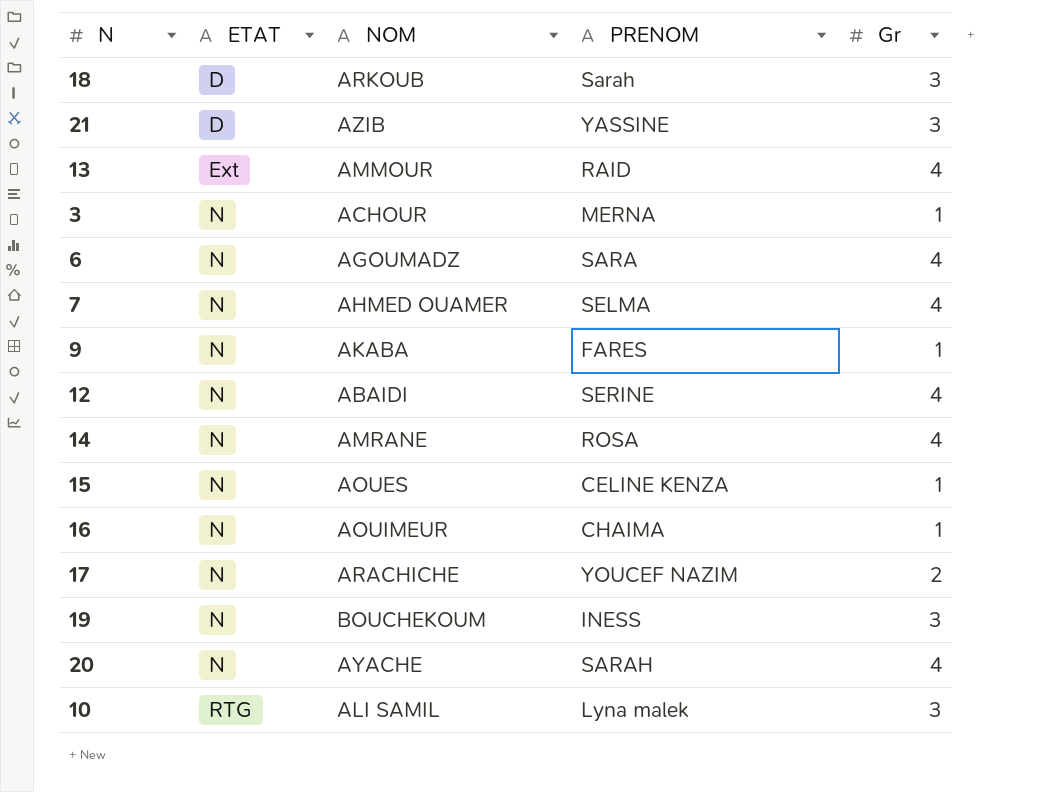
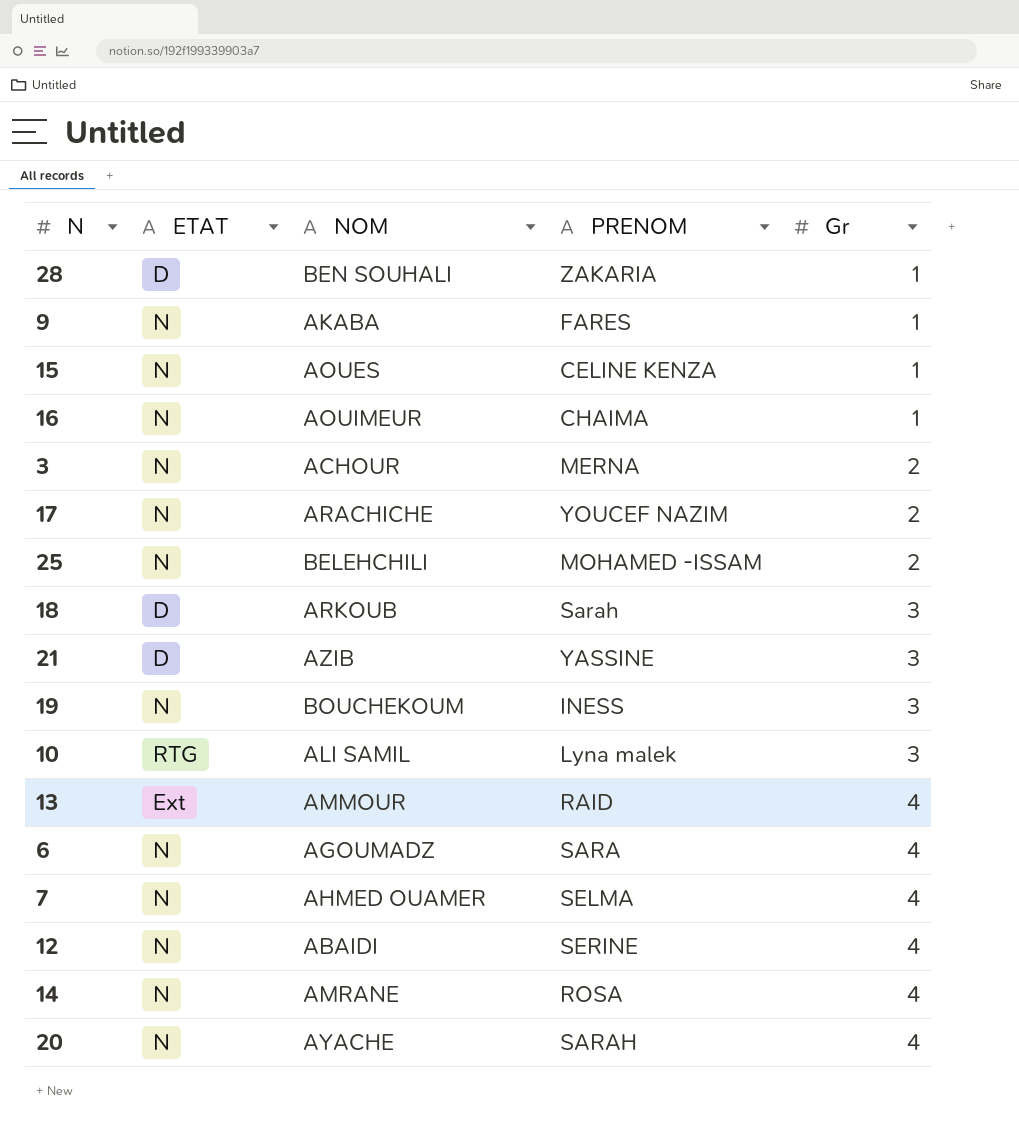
row order: ETAT ascending -> Gr ascending
row 28: none -> D | BEN SOUHALI | ZAKARIA | 1
3 | Gr: 1 -> 2
row 25: none -> N | BELEHCHILI | MOHAMED -ISSAM | 2

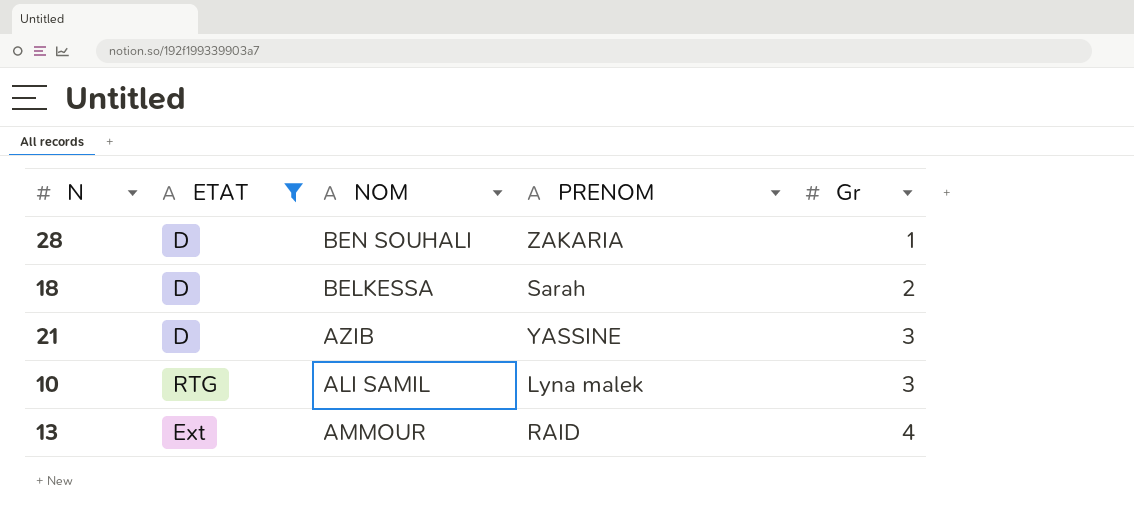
filter: none -> ETAT != N
18 | NOM: ARKOUB -> BELKESSA
18 | Gr: 3 -> 2

